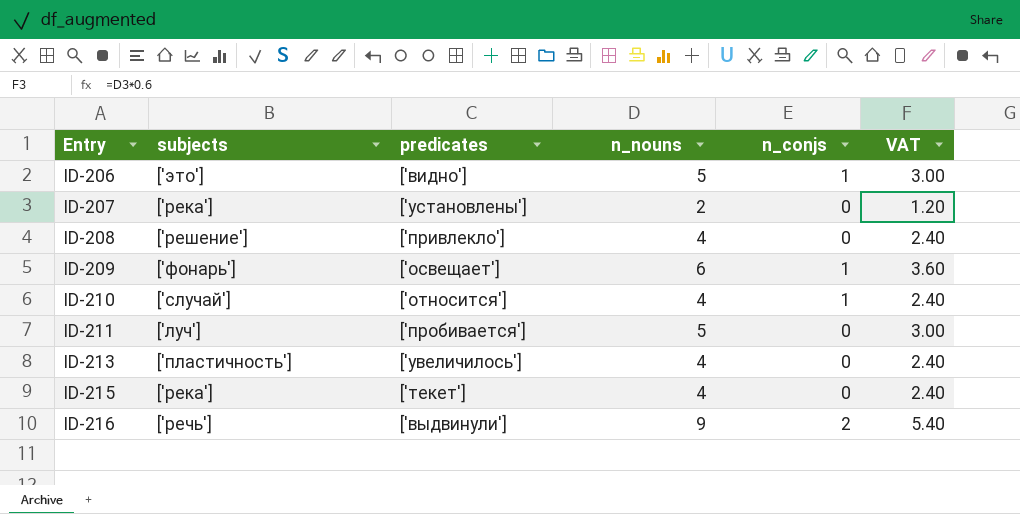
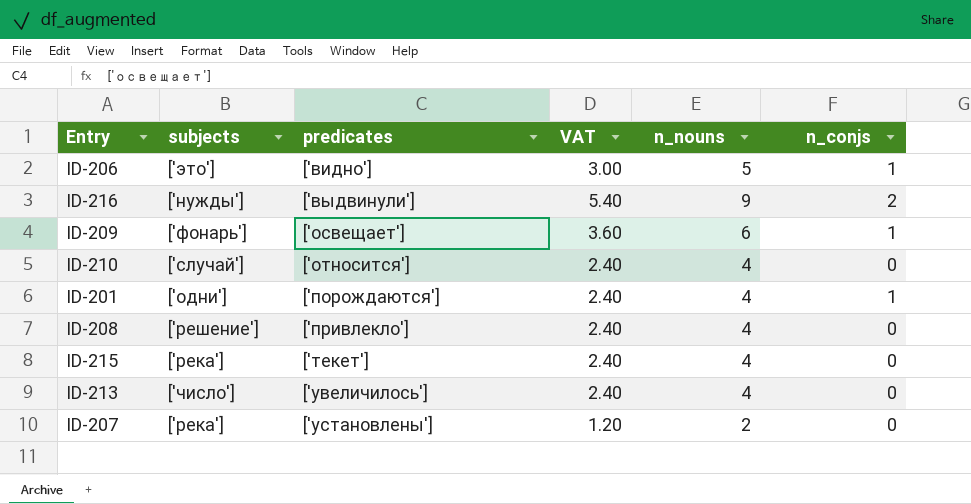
row order: Entry ascending -> predicates ascending
column VAT | position: 6 -> 4
row ID-211: ['луч'] | ['пробивается'] | 5 | 0 | 3.00 -> none
ID-216 | subjects: ['речь'] -> ['нужды']
ID-210 | n_conjs: 1 -> 0
row ID-201: none -> ['одни'] | ['порождаются'] | 2.40 | 4 | 1
ID-213 | subjects: ['пластичность'] -> ['число']

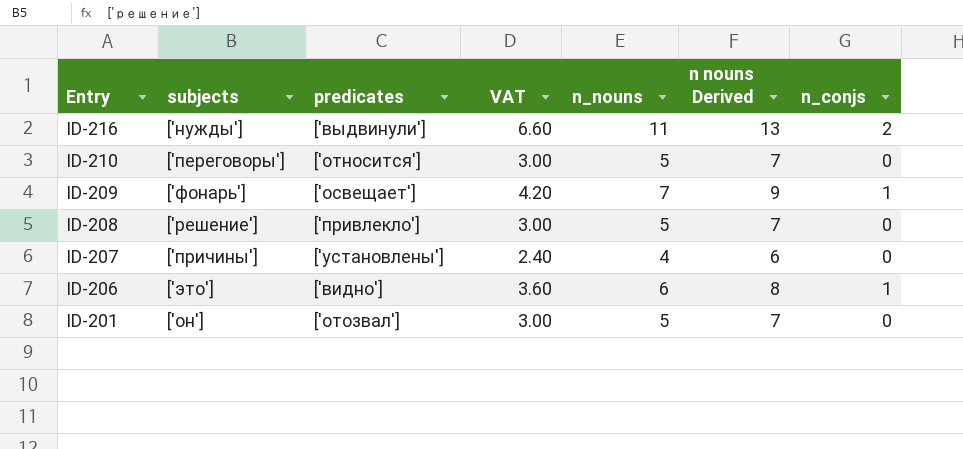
row order: predicates ascending -> Entry descending
column n nouns Derived | formula: none -> [n_nouns] + 2
row ID-215: ['река'] | ['текет'] | 2.40 | 4 | 0 -> none
row ID-213: ['число'] | ['увеличилось'] | 2.40 | 4 | 0 -> none
ID-216 | VAT: 5.40 -> 6.60
ID-216 | n_nouns: 9 -> 11
ID-210 | subjects: ['случай'] -> ['переговоры']
ID-210 | VAT: 2.40 -> 3.00
ID-210 | n_nouns: 4 -> 5
ID-209 | VAT: 3.60 -> 4.20
ID-209 | n_nouns: 6 -> 7
ID-208 | VAT: 2.40 -> 3.00
ID-208 | n_nouns: 4 -> 5
ID-207 | subjects: ['река'] -> ['причины']
ID-207 | VAT: 1.20 -> 2.40
ID-207 | n_nouns: 2 -> 4
ID-206 | VAT: 3.00 -> 3.60
ID-206 | n_nouns: 5 -> 6
ID-201 | subjects: ['одни'] -> ['он']
ID-201 | predicates: ['порождаются'] -> ['отозвал']
ID-201 | VAT: 2.40 -> 3.00
ID-201 | n_nouns: 4 -> 5
ID-201 | n_conjs: 1 -> 0

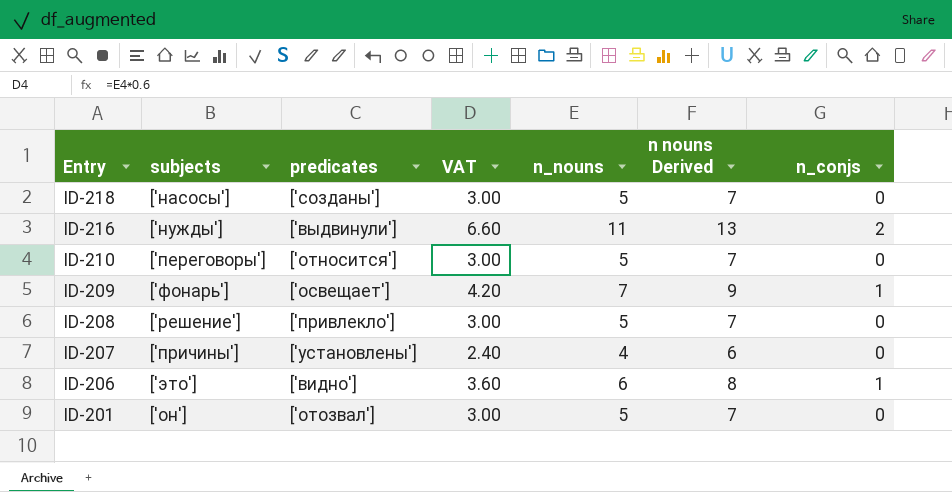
row ID-218: none -> ['насосы'] | ['созданы'] | 3.00 | 5 | 7 | 0

